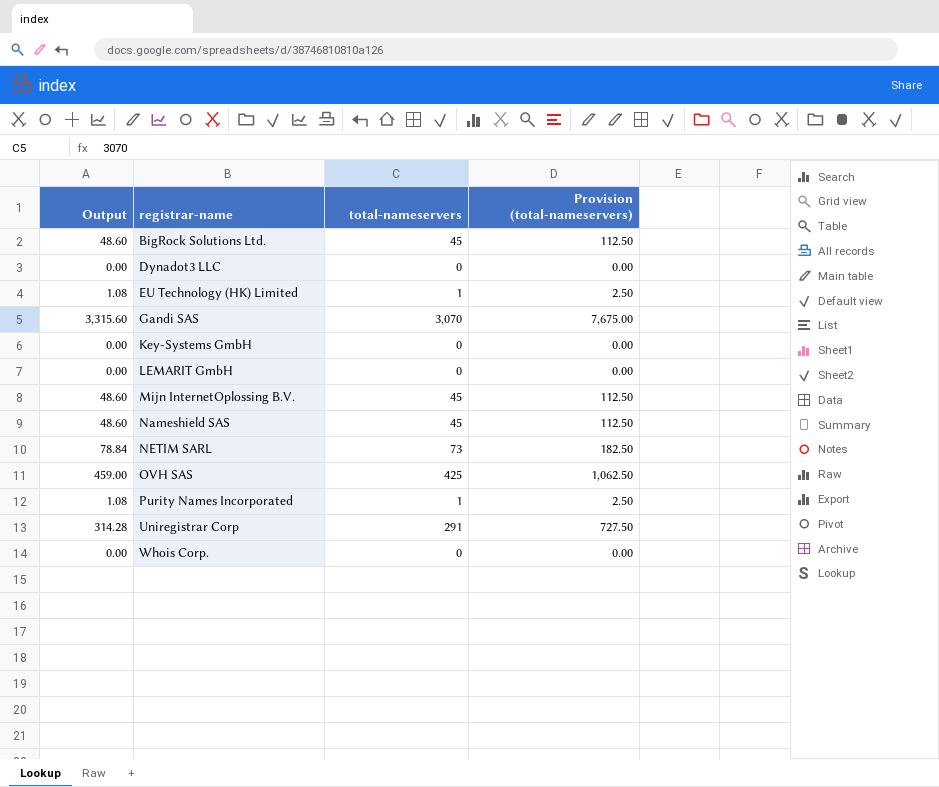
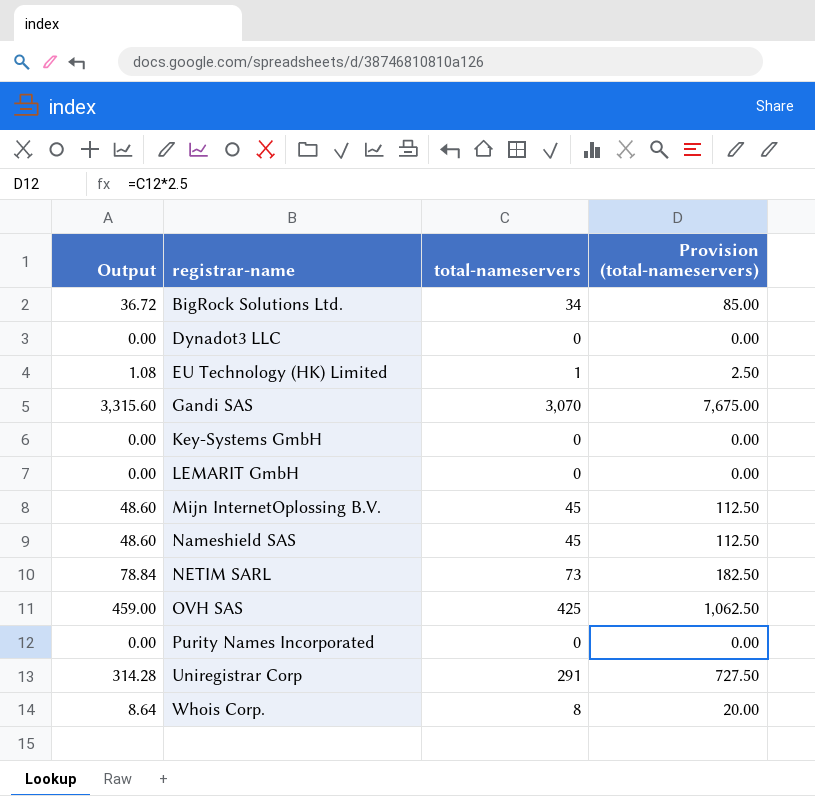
BigRock Solutions Ltd. | Output: 48.60 -> 36.72
BigRock Solutions Ltd. | total-nameservers: 45 -> 34
BigRock Solutions Ltd. | Provision (total-nameservers): 112.50 -> 85.00
Purity Names Incorporated | Output: 1.08 -> 0.00
Purity Names Incorporated | total-nameservers: 1 -> 0
Purity Names Incorporated | Provision (total-nameservers): 2.50 -> 0.00
Whois Corp. | Output: 0.00 -> 8.64
Whois Corp. | total-nameservers: 0 -> 8
Whois Corp. | Provision (total-nameservers): 0.00 -> 20.00

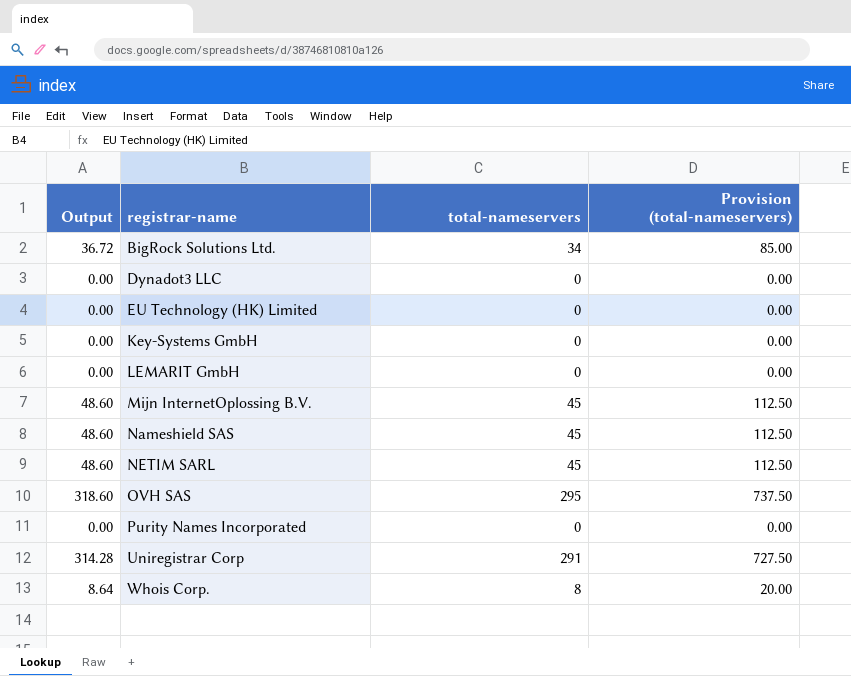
row Gandi SAS: 3,315.60 | 3,070 | 7,675.00 -> none
EU Technology (HK) Limited | Output: 1.08 -> 0.00
EU Technology (HK) Limited | total-nameservers: 1 -> 0
EU Technology (HK) Limited | Provision (total-nameservers): 2.50 -> 0.00
NETIM SARL | Output: 78.84 -> 48.60
NETIM SARL | total-nameservers: 73 -> 45
NETIM SARL | Provision (total-nameservers): 182.50 -> 112.50
OVH SAS | Output: 459.00 -> 318.60
OVH SAS | total-nameservers: 425 -> 295
OVH SAS | Provision (total-nameservers): 1,062.50 -> 737.50

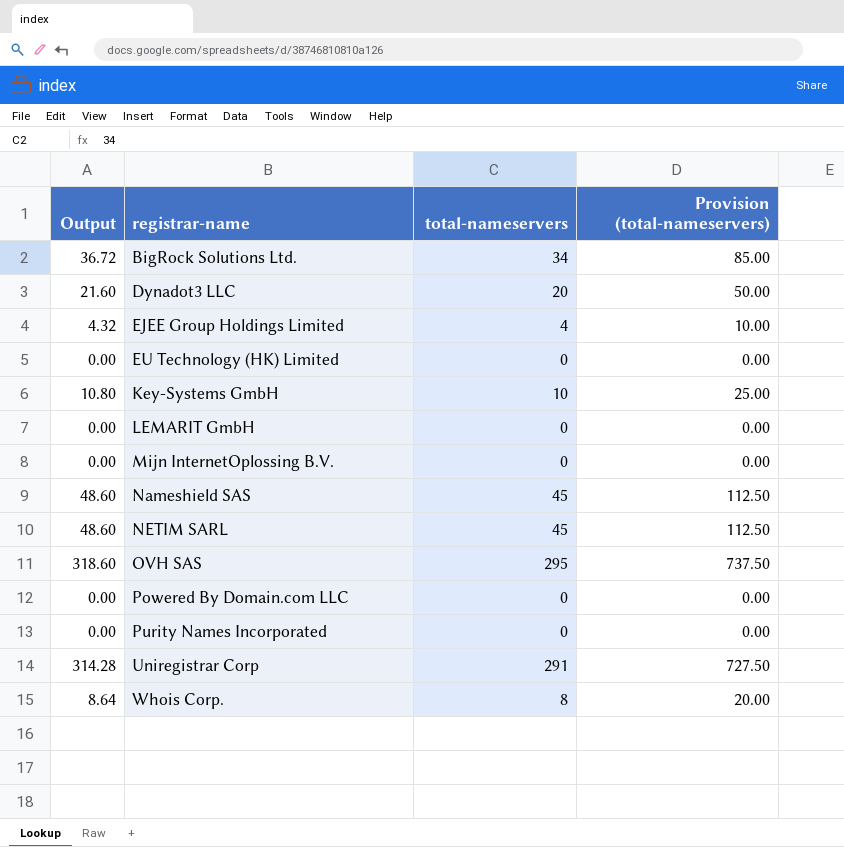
Dynadot3 LLC | Output: 0.00 -> 21.60
Dynadot3 LLC | total-nameservers: 0 -> 20
Dynadot3 LLC | Provision (total-nameservers): 0.00 -> 50.00
row EJEE Group Holdings Limited: none -> 4.32 | 4 | 10.00
Key-Systems GmbH | Output: 0.00 -> 10.80
Key-Systems GmbH | total-nameservers: 0 -> 10
Key-Systems GmbH | Provision (total-nameservers): 0.00 -> 25.00
Mijn InternetOplossing B.V. | Output: 48.60 -> 0.00
Mijn InternetOplossing B.V. | total-nameservers: 45 -> 0
Mijn InternetOplossing B.V. | Provision (total-nameservers): 112.50 -> 0.00
row Powered By Domain.com LLC: none -> 0.00 | 0 | 0.00

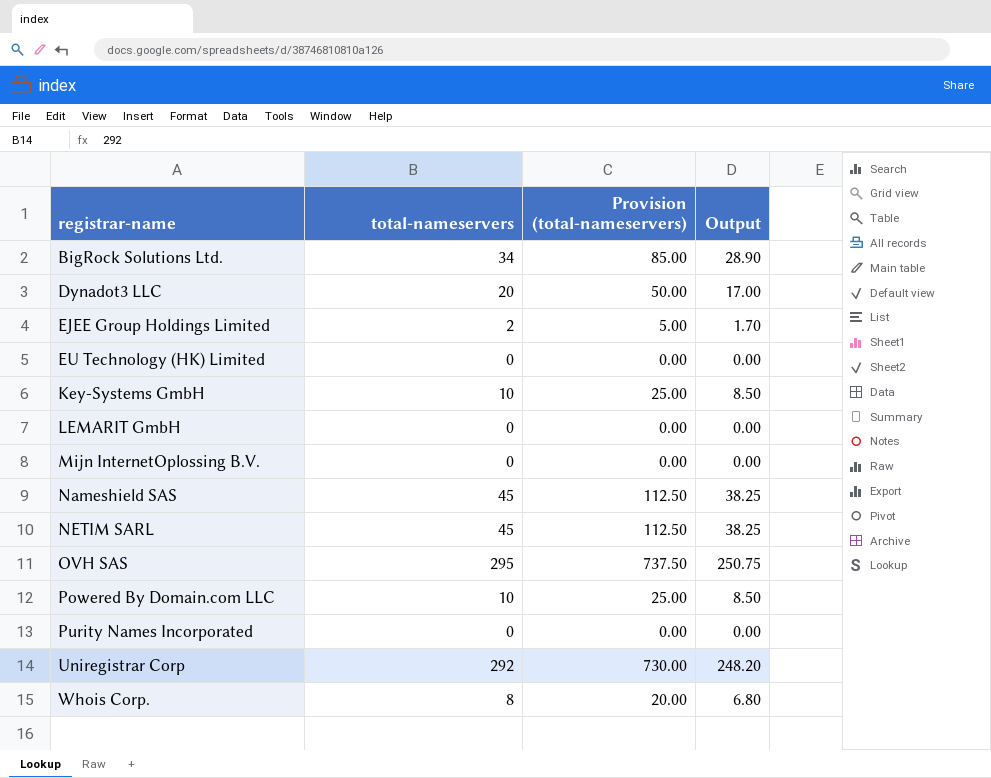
column Output | formula: [total-nameservers] * 1.08 -> [total-nameservers] * 0.85
column Output | position: 1 -> 4
EJEE Group Holdings Limited | total-nameservers: 4 -> 2
EJEE Group Holdings Limited | Provision (total-nameservers): 10.00 -> 5.00
Powered By Domain.com LLC | total-nameservers: 0 -> 10
Powered By Domain.com LLC | Provision (total-nameservers): 0.00 -> 25.00
Uniregistrar Corp | total-nameservers: 291 -> 292
Uniregistrar Corp | Provision (total-nameservers): 727.50 -> 730.00

